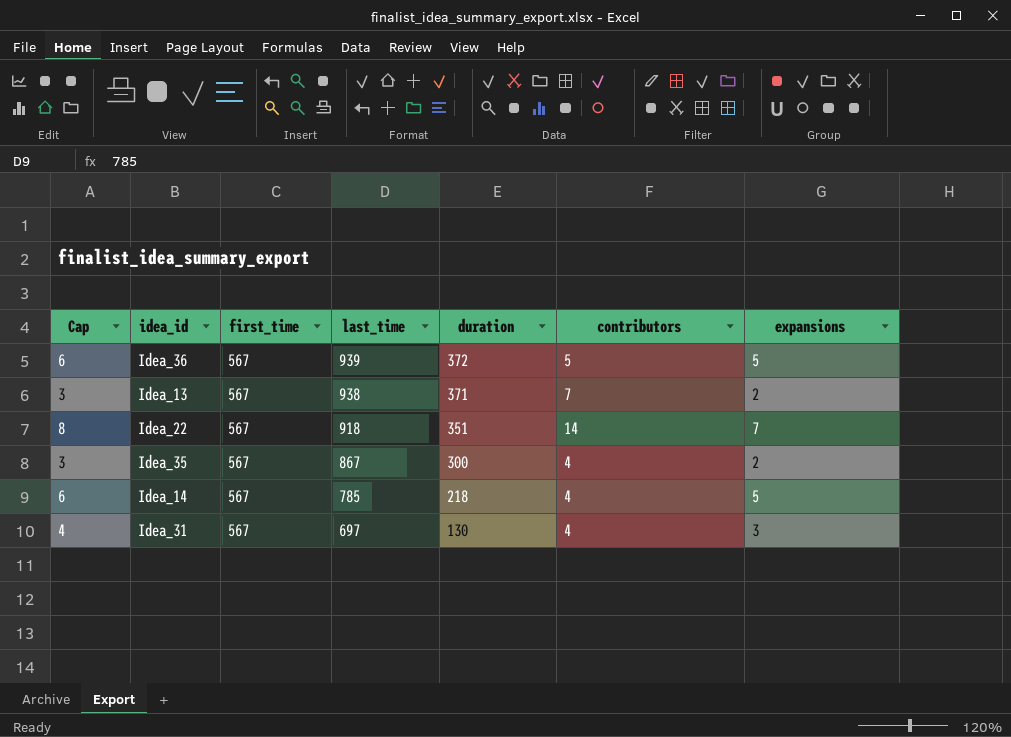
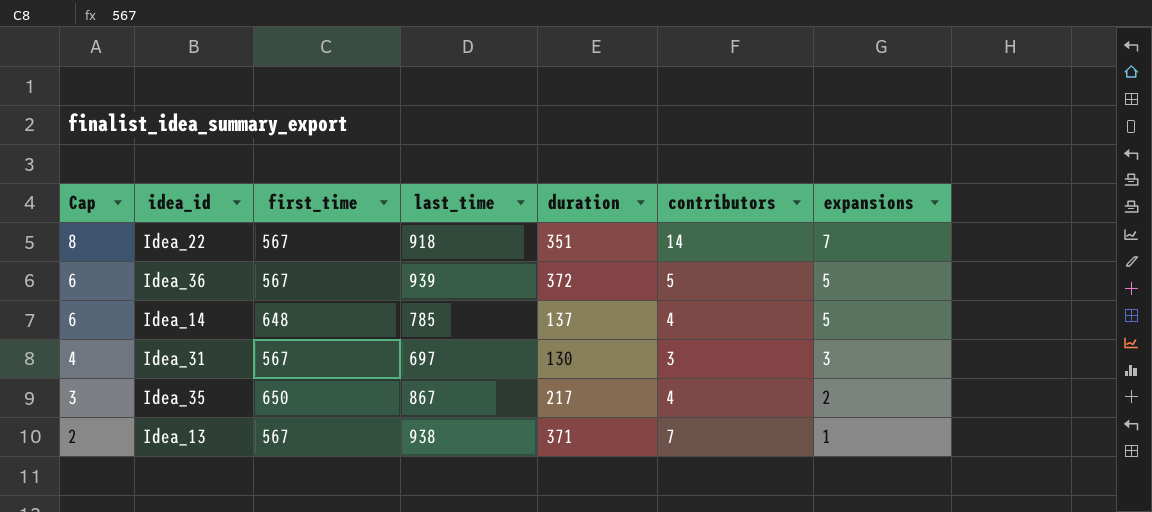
row order: last_time descending -> Cap descending
Idea_14 | first_time: 567 -> 648
Idea_14 | duration: 218 -> 137
Idea_31 | contributors: 4 -> 3
Idea_35 | first_time: 567 -> 650
Idea_35 | duration: 300 -> 217
Idea_13 | Cap: 3 -> 2
Idea_13 | expansions: 2 -> 1

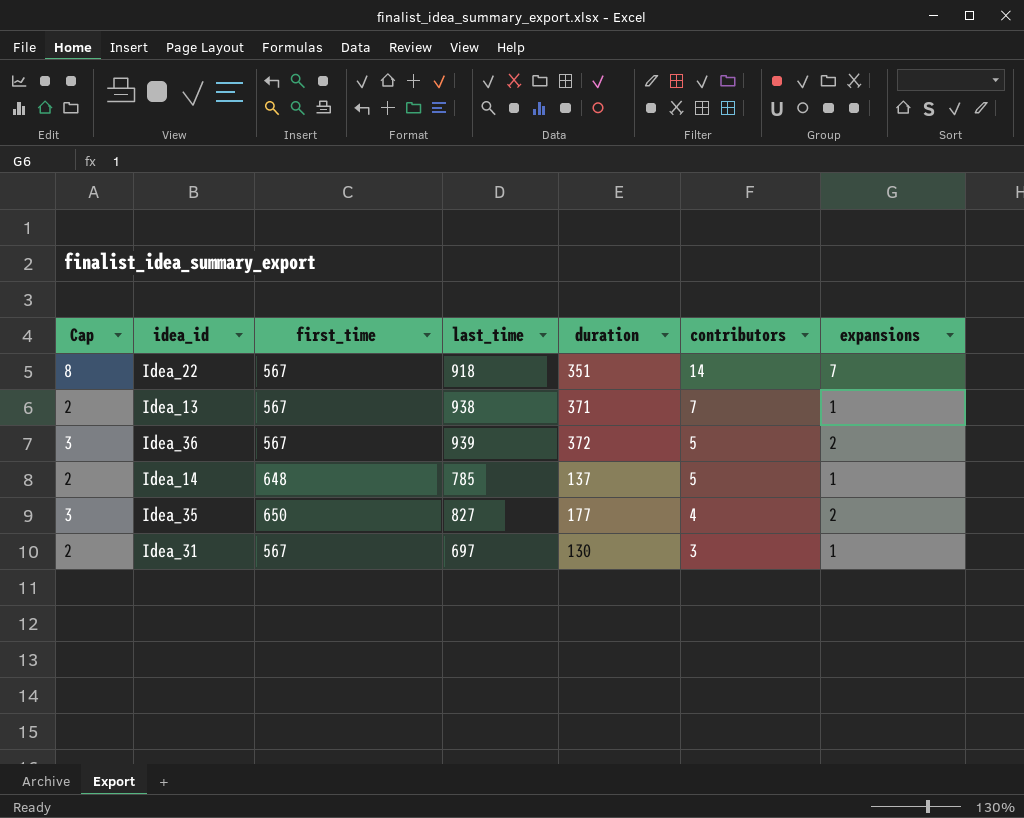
row order: Cap descending -> contributors descending
Idea_36 | Cap: 6 -> 3
Idea_36 | expansions: 5 -> 2
Idea_14 | Cap: 6 -> 2
Idea_14 | contributors: 4 -> 5
Idea_14 | expansions: 5 -> 1
Idea_35 | last_time: 867 -> 827
Idea_35 | duration: 217 -> 177
Idea_31 | Cap: 4 -> 2
Idea_31 | expansions: 3 -> 1

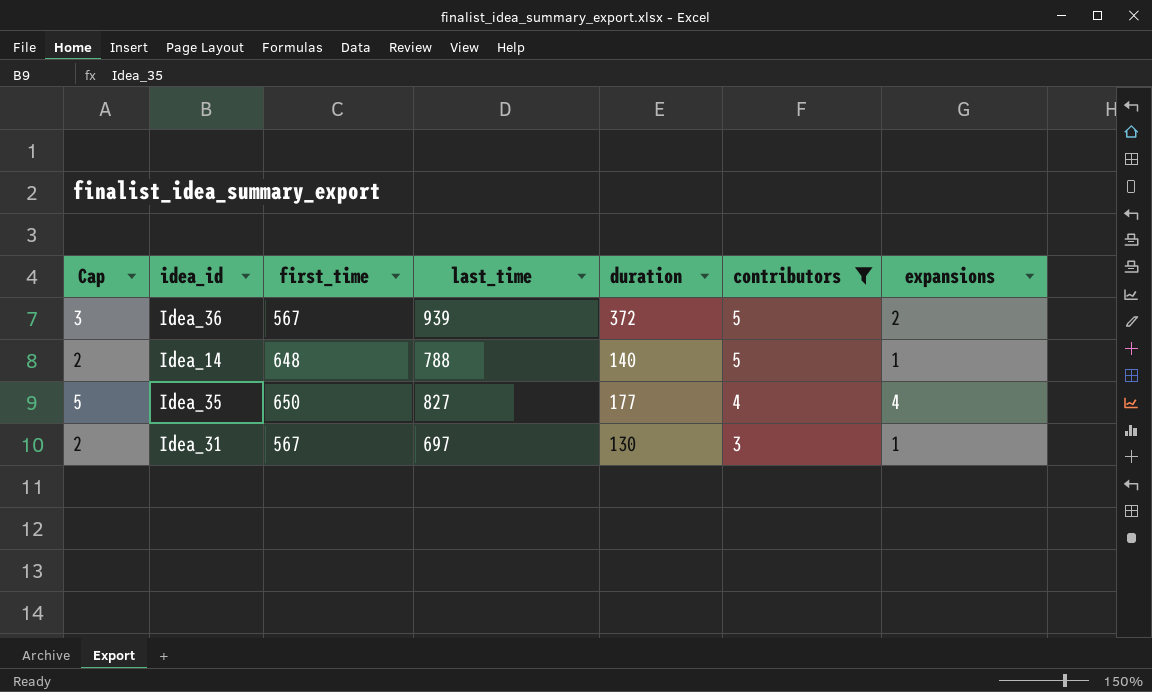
filter: none -> contributors <= 5
Idea_14 | last_time: 785 -> 788
Idea_14 | duration: 137 -> 140
Idea_35 | Cap: 3 -> 5
Idea_35 | expansions: 2 -> 4

